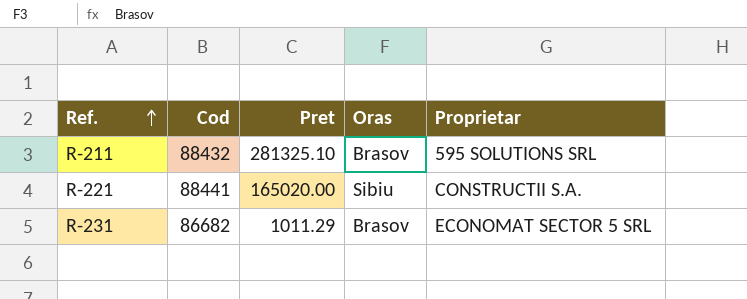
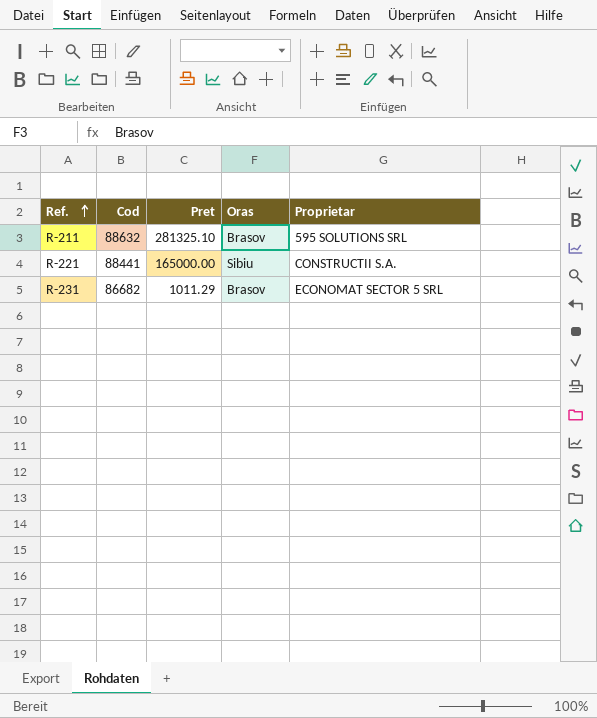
R-211 | Cod: 88432 -> 88632
R-221 | Pret: 165020.00 -> 165000.00

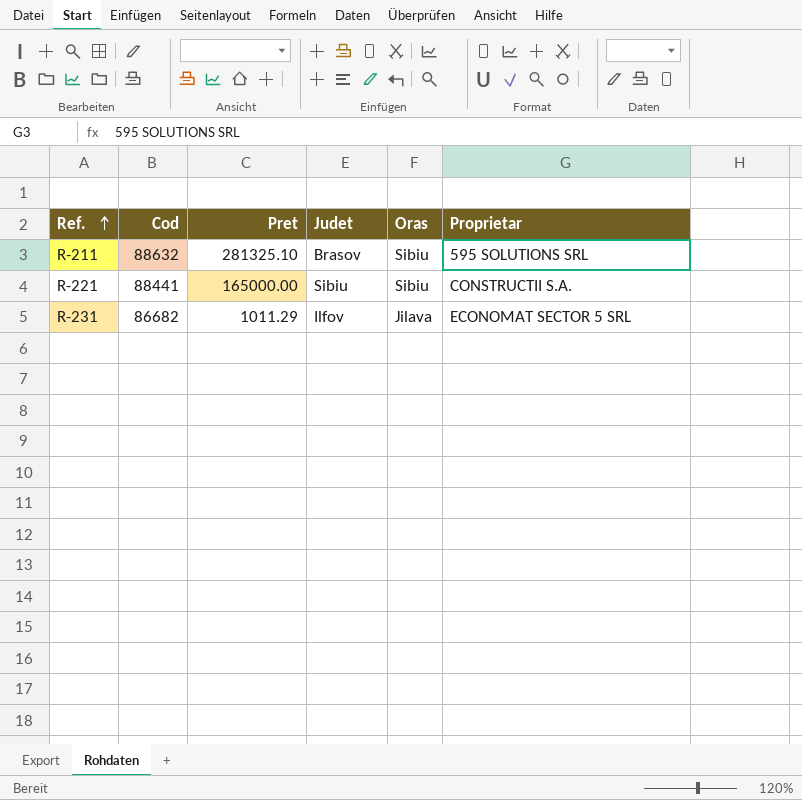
column Judet | position: none -> 4
R-211 | Oras: Brasov -> Sibiu
R-231 | Oras: Brasov -> Jilava

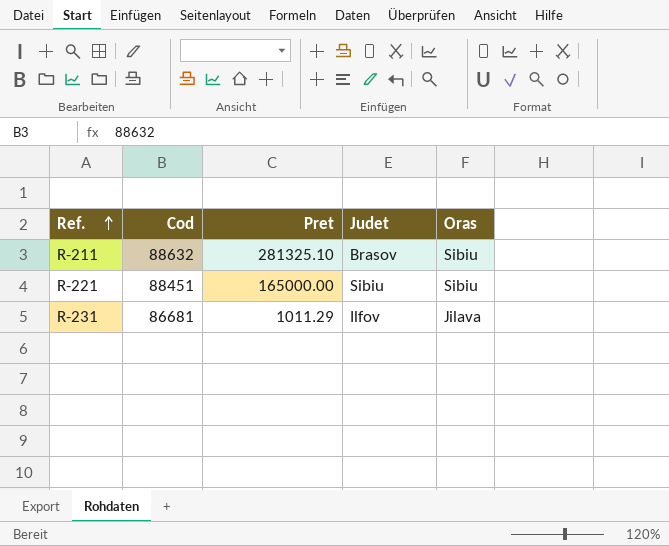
column Proprietar | position: 6 -> none
R-221 | Cod: 88441 -> 88451
R-231 | Cod: 86682 -> 86681

